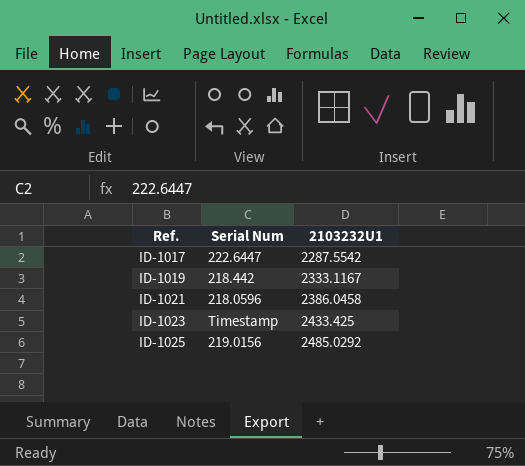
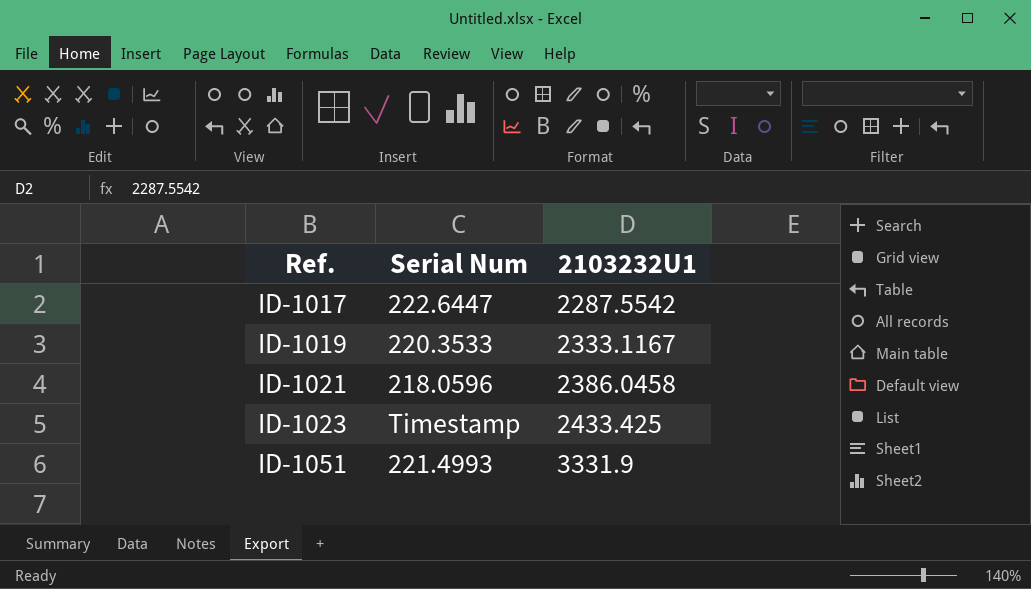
row ID-1025: 219.0156 | 2485.0292 -> none
ID-1019 | Serial Num: 218.442 -> 220.3533
row ID-1051: none -> 221.4993 | 3331.9

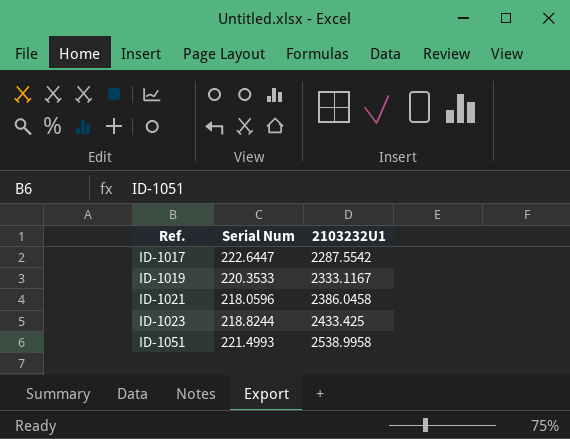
ID-1023 | Serial Num: Timestamp -> 218.8244
ID-1051 | 2103232U1: 3331.9 -> 2538.9958

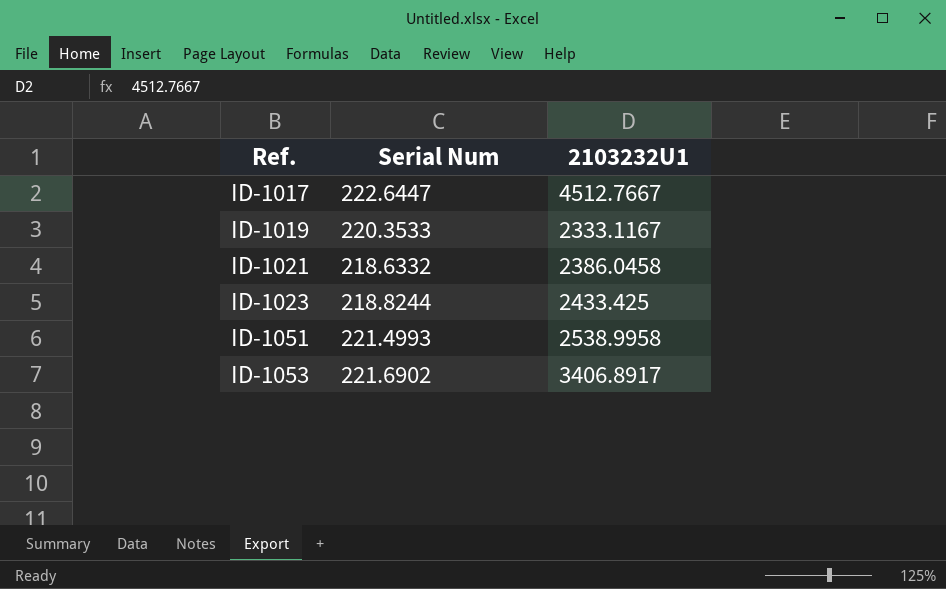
ID-1017 | 2103232U1: 2287.5542 -> 4512.7667
ID-1021 | Serial Num: 218.0596 -> 218.6332
row ID-1053: none -> 221.6902 | 3406.8917

